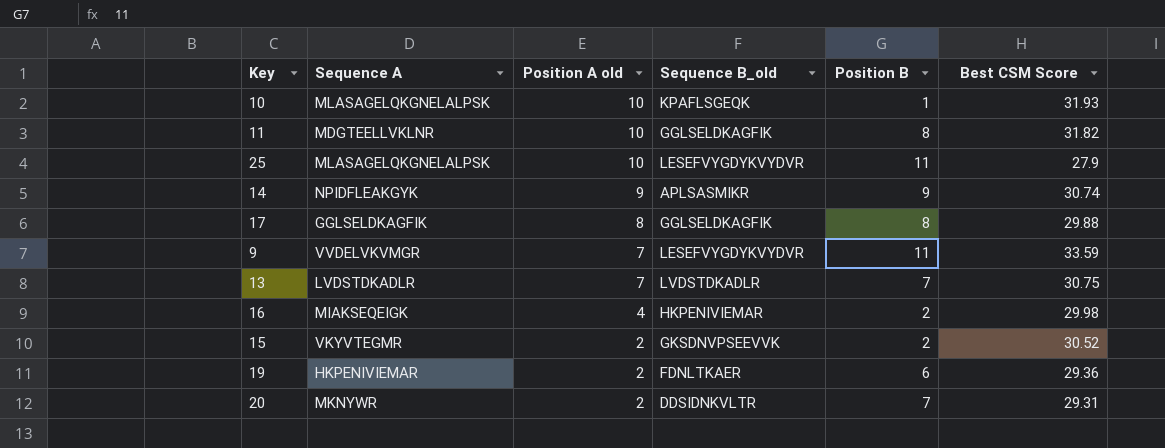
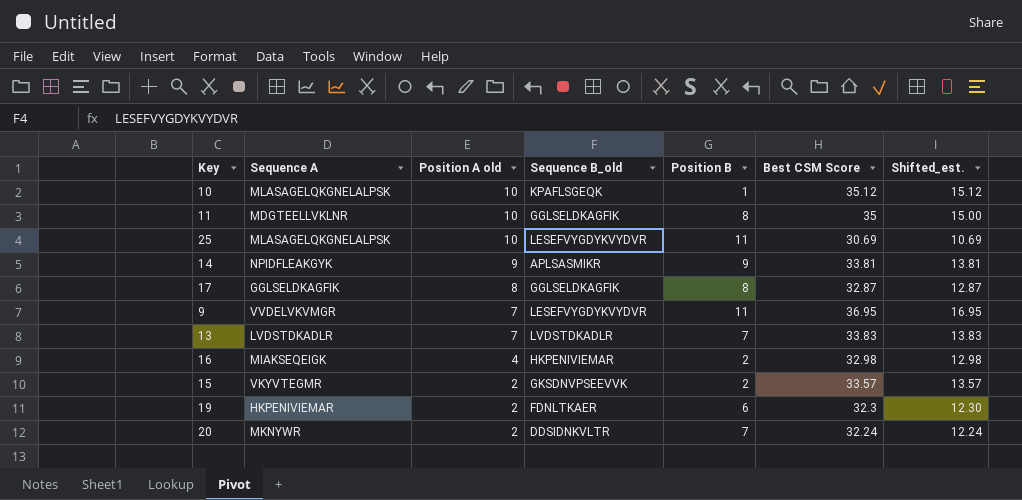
column Shifted_est. | formula: none -> [Best CSM Score] - 20
10 | Best CSM Score: 31.93 -> 35.12
11 | Best CSM Score: 31.82 -> 35
25 | Best CSM Score: 27.9 -> 30.69
14 | Best CSM Score: 30.74 -> 33.81
17 | Best CSM Score: 29.88 -> 32.87
9 | Best CSM Score: 33.59 -> 36.95
13 | Best CSM Score: 30.75 -> 33.83
16 | Best CSM Score: 29.98 -> 32.98
15 | Best CSM Score: 30.52 -> 33.57
19 | Best CSM Score: 29.36 -> 32.3
20 | Best CSM Score: 29.31 -> 32.24

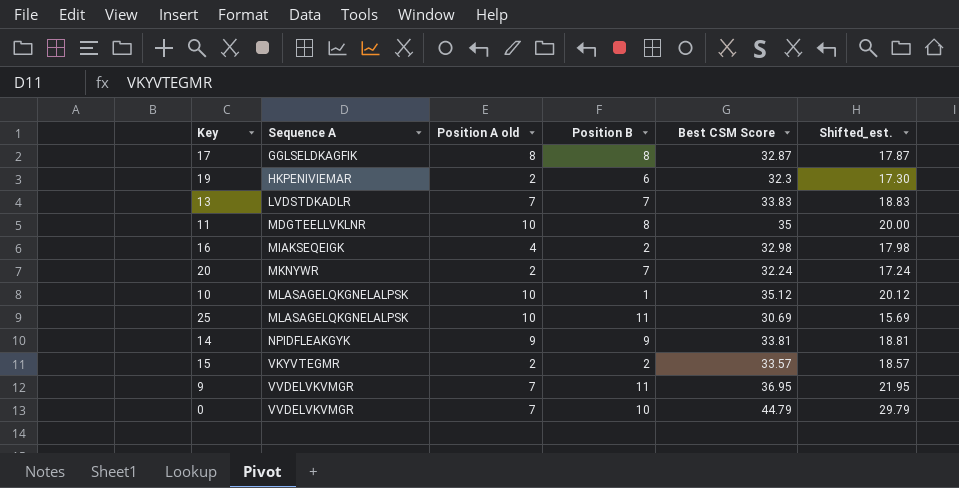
row order: Position A old descending -> Sequence A ascending
column Sequence B_old | position: 4 -> none
column Shifted_est. | formula: [Best CSM Score] - 20 -> [Best CSM Score] - 15
row 0: none -> VVDELVKVMGR | 7 | 10 | 44.79 | 29.79

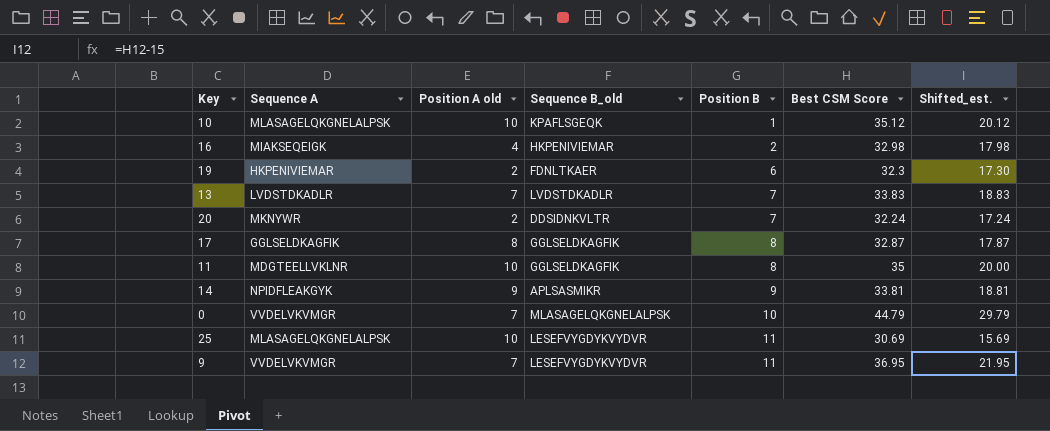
row order: Sequence A ascending -> Position B ascending
column Sequence B_old | position: none -> 4
row 15: VKYVTEGMR | 2 | 2 | 33.57 | 18.57 -> none

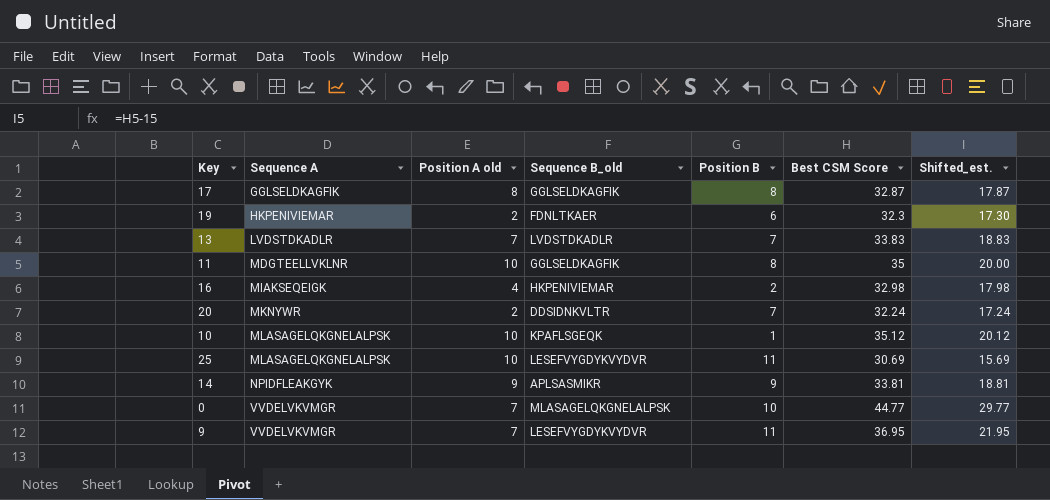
row order: Position B ascending -> Sequence A ascending
0 | Best CSM Score: 44.79 -> 44.77
0 | Shifted_est.: 29.79 -> 29.77

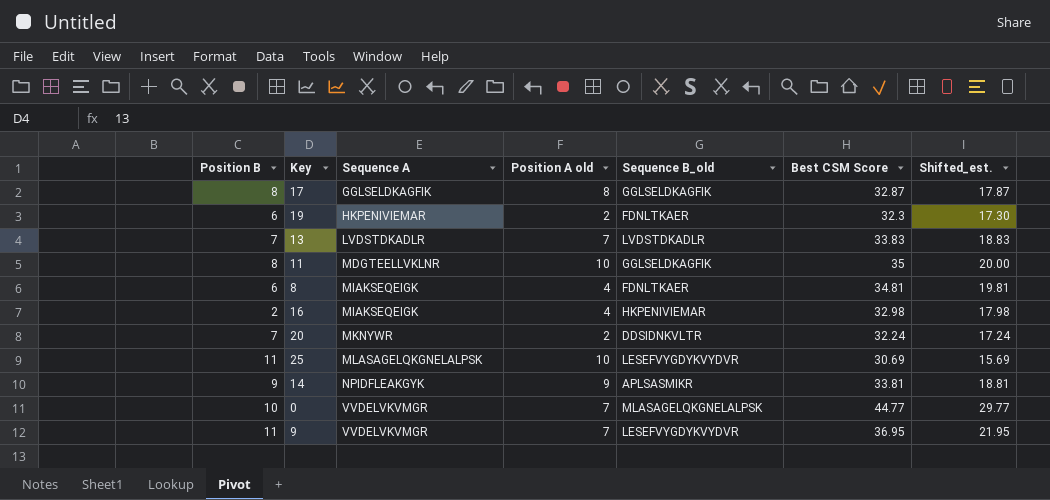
column Position B | position: 5 -> 1
row 10: MLASAGELQKGNELALPSK | 10 | KPAFLSGEQK | 1 | 35.12 | 20.12 -> none
row 8: none -> 6 | MIAKSEQEIGK | 4 | FDNLTKAER | 34.81 | 19.81

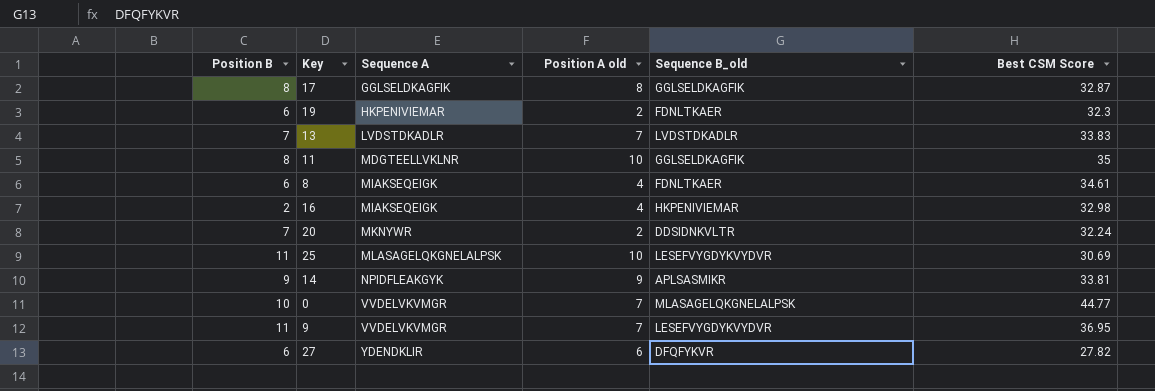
column Shifted_est. | formula: [Best CSM Score] - 15 -> none
8 | Best CSM Score: 34.81 -> 34.61
row 27: none -> 6 | YDENDKLIR | 6 | DFQFYKVR | 27.82

